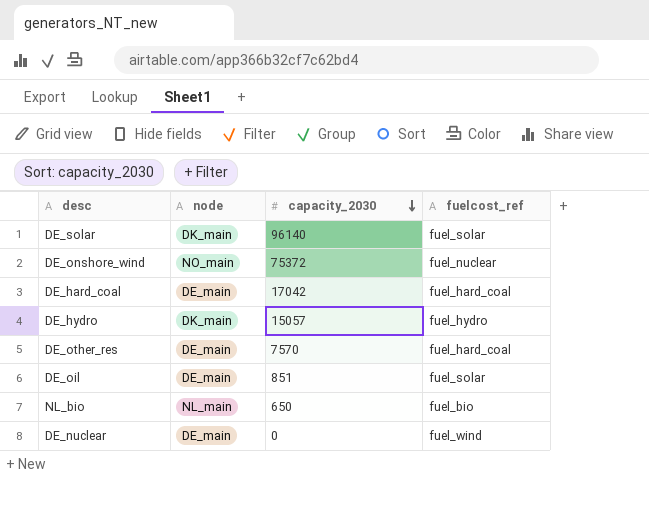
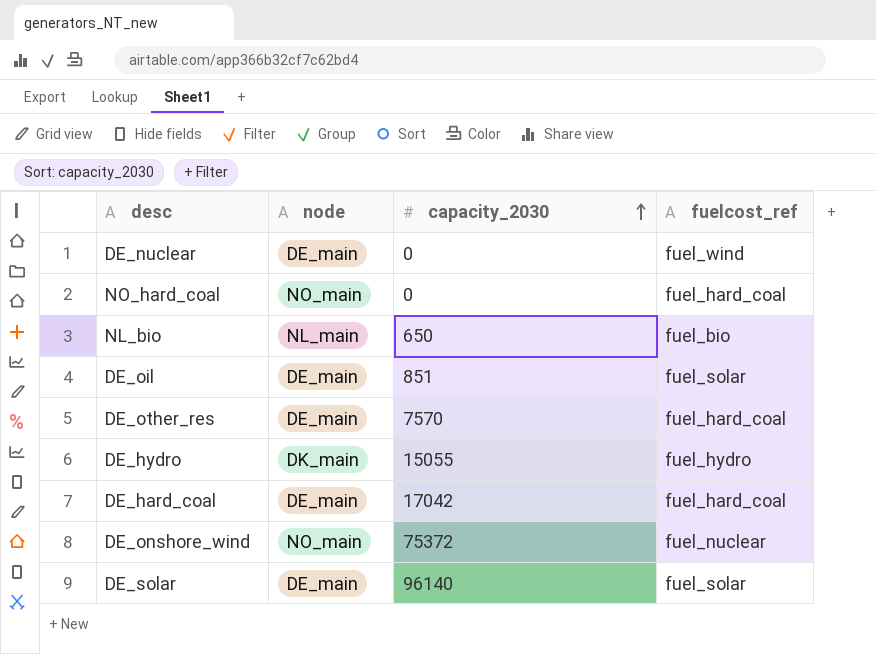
row order: capacity_2030 descending -> capacity_2030 ascending
row NO_hard_coal: none -> NO_main | 0 | fuel_hard_coal
DE_hydro | capacity_2030: 15057 -> 15055
DE_solar | node: DK_main -> DE_main

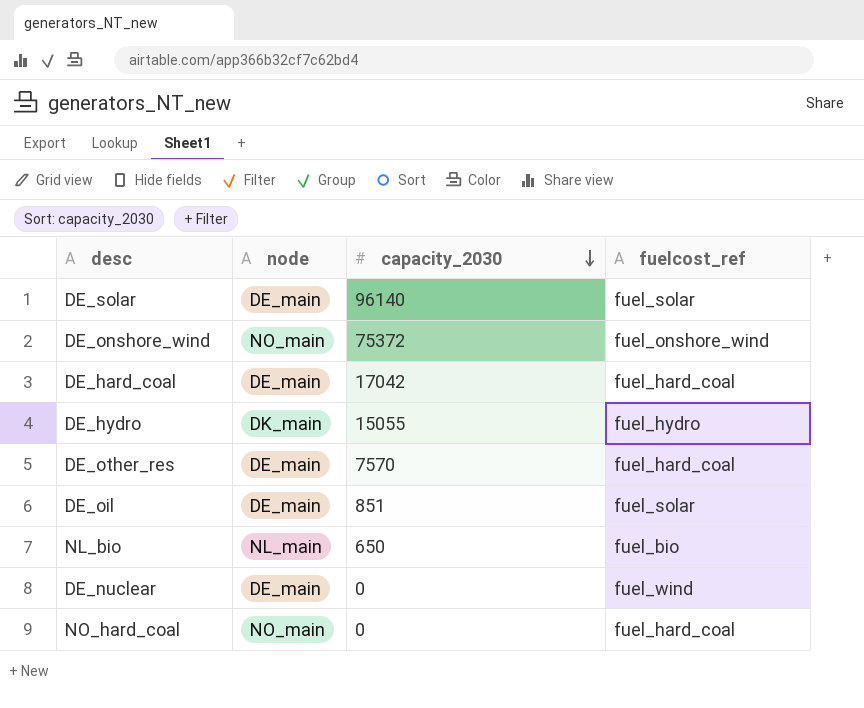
row order: capacity_2030 ascending -> capacity_2030 descending
DE_onshore_wind | fuelcost_ref: fuel_nuclear -> fuel_onshore_wind

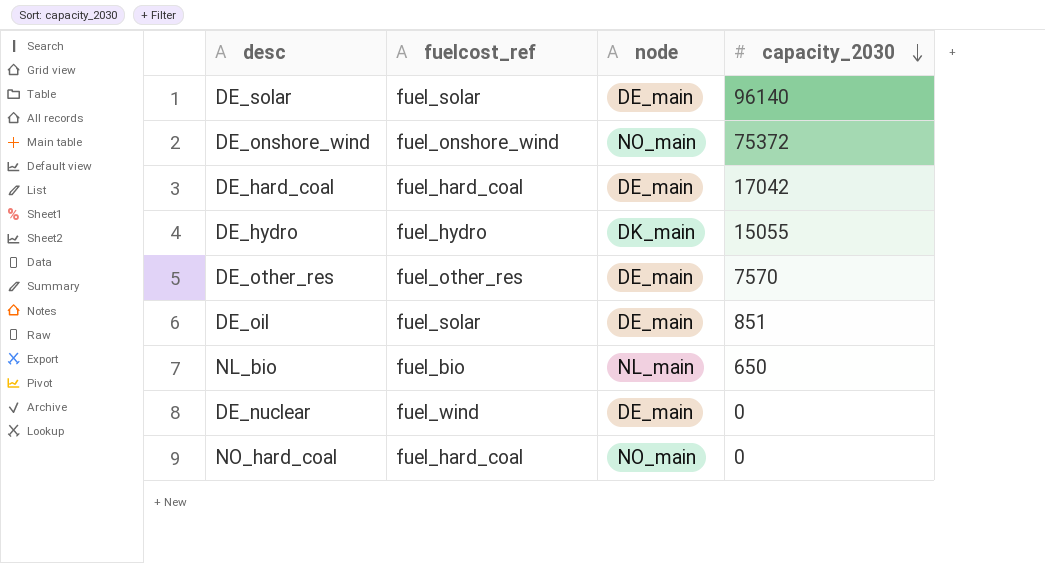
column fuelcost_ref | position: 4 -> 2
DE_other_res | fuelcost_ref: fuel_hard_coal -> fuel_other_res

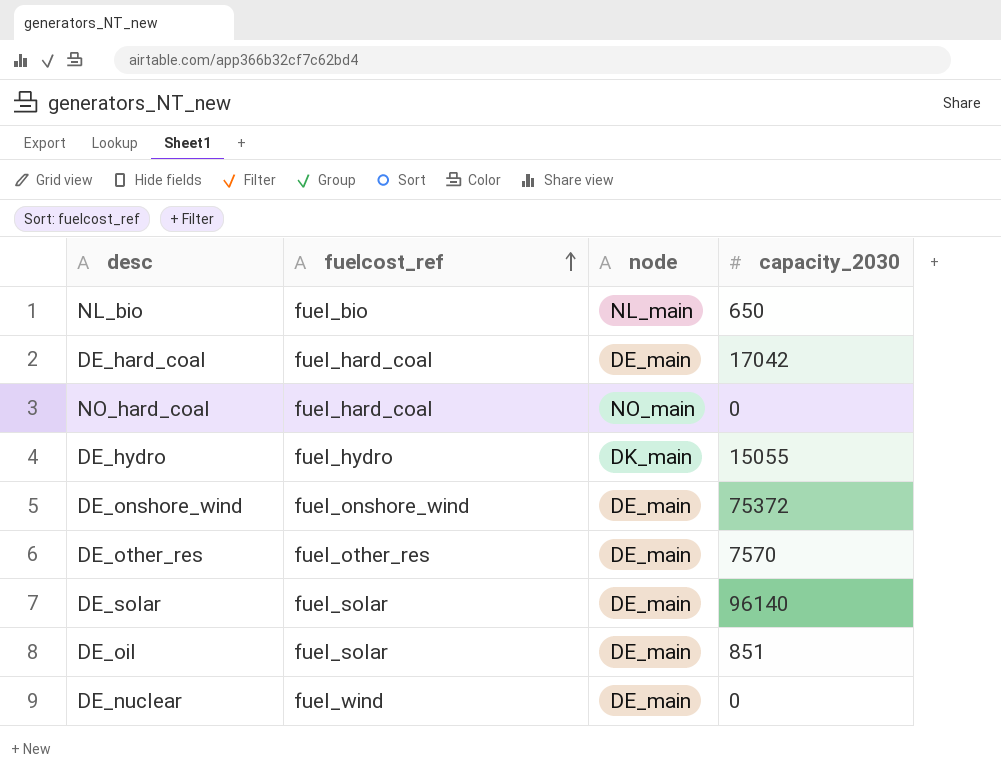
row order: capacity_2030 descending -> fuelcost_ref ascending
DE_onshore_wind | node: NO_main -> DE_main

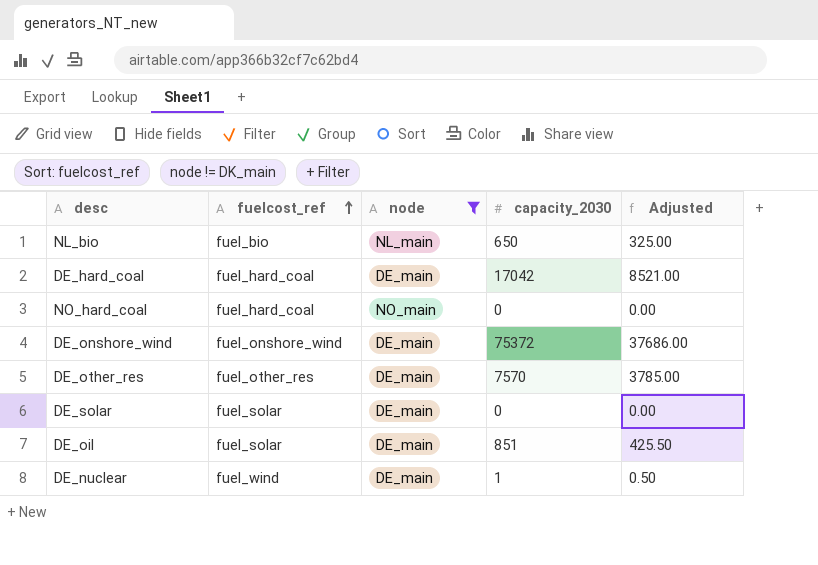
filter: none -> node != DK_main
column Adjusted | formula: none -> [capacity_2030] * 0.5
DE_solar | capacity_2030: 96140 -> 0
DE_nuclear | capacity_2030: 0 -> 1

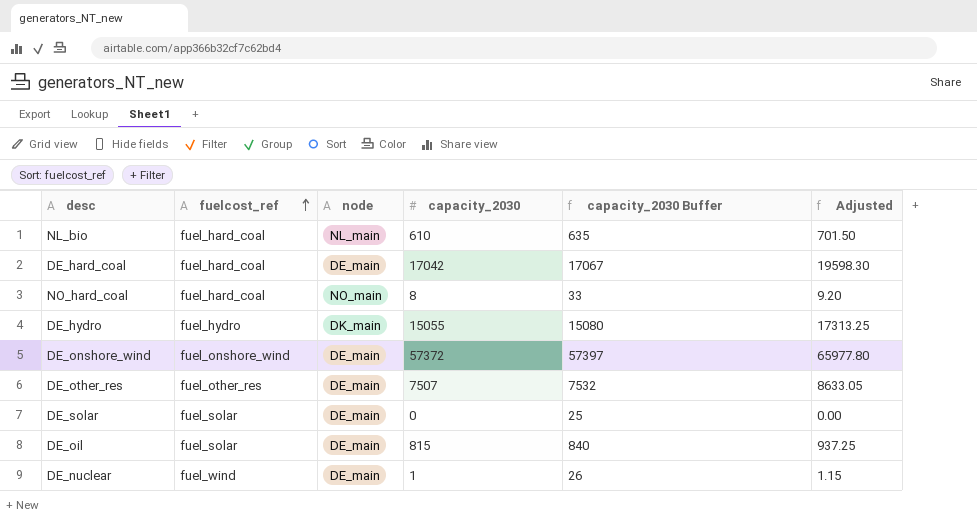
filter: node != DK_main -> none
column capacity_2030 Buffer | formula: none -> [capacity_2030] + 25
column Adjusted | formula: [capacity_2030] * 0.5 -> [capacity_2030] * 1.15
NL_bio | fuelcost_ref: fuel_bio -> fuel_hard_coal
NL_bio | capacity_2030: 650 -> 610
NO_hard_coal | capacity_2030: 0 -> 8
DE_onshore_wind | capacity_2030: 75372 -> 57372
DE_other_res | capacity_2030: 7570 -> 7507
DE_oil | capacity_2030: 851 -> 815

